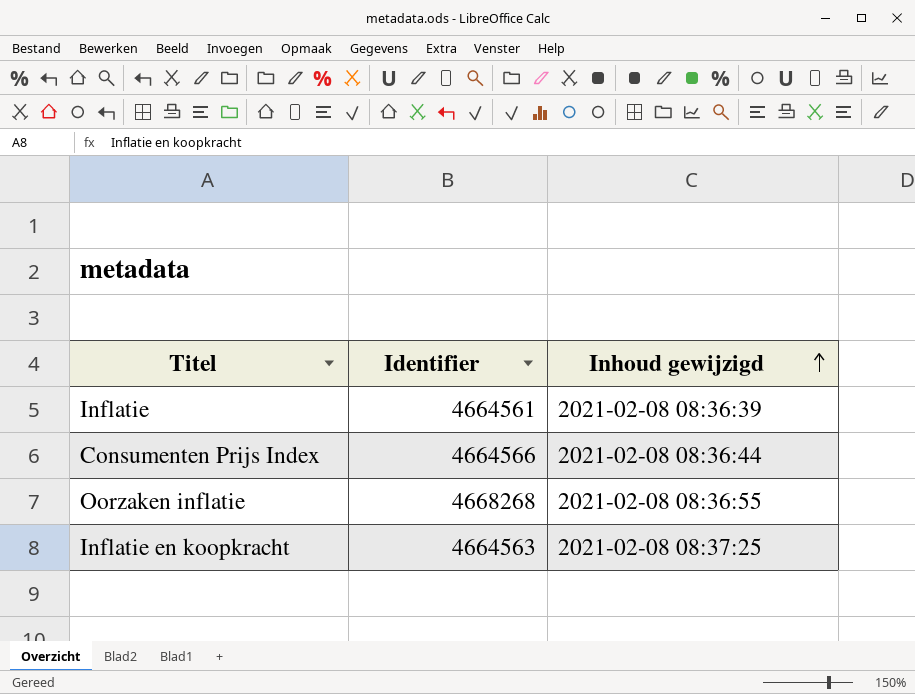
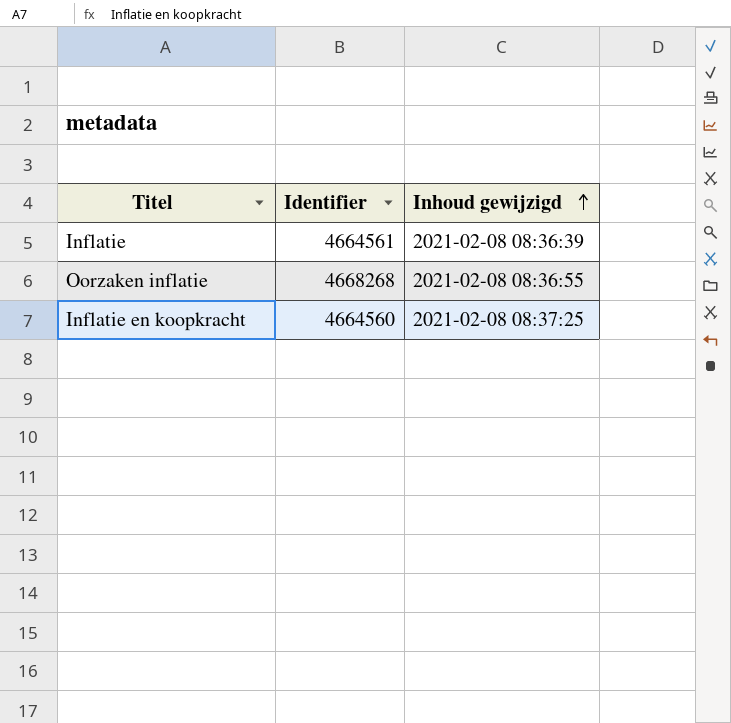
row Consumenten Prijs Index: 4664566 | 2021-02-08 08:36:44 -> none
Inflatie en koopkracht | Identifier: 4664563 -> 4664560

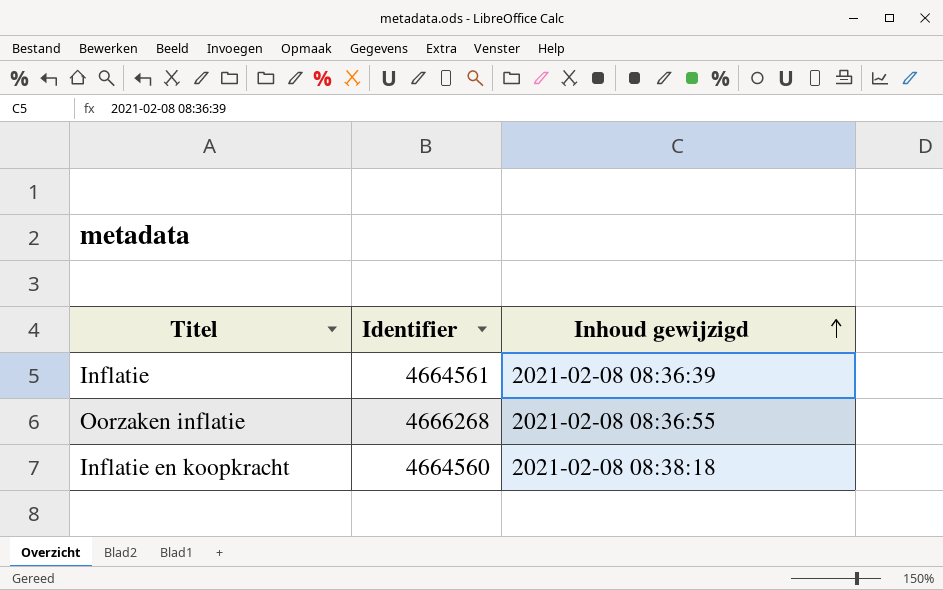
Oorzaken inflatie | Identifier: 4668268 -> 4666268
Inflatie en koopkracht | Inhoud gewijzigd: 2021-02-08 08:37:25 -> 2021-02-08 08:38:18

